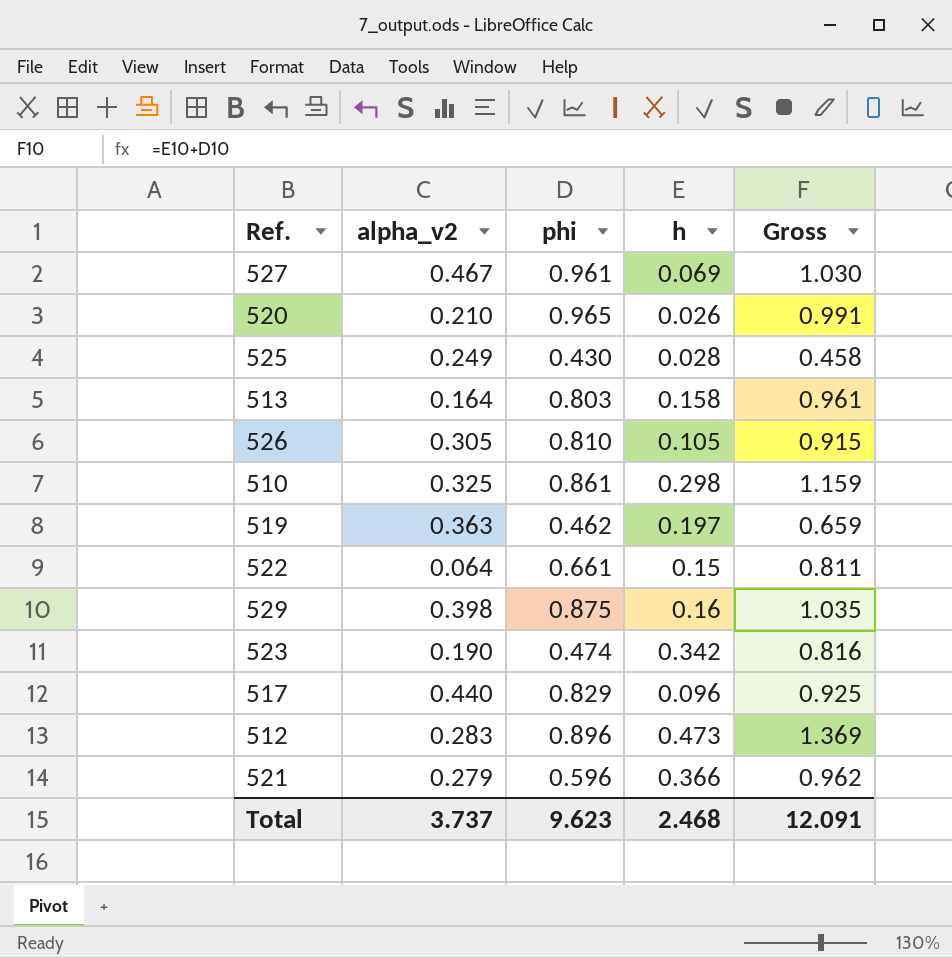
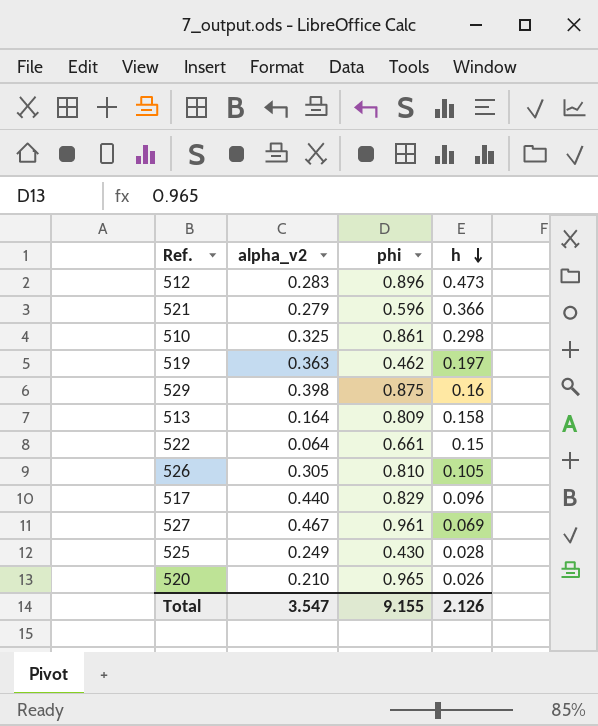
row order: none -> h descending
column Gross | formula: [phi] + [h] -> none
row 523: 0.190 | 0.474 | 0.342 | 0.816 -> none
513 | phi: 0.803 -> 0.809
Total | alpha_v2: 3.737 -> 3.547
Total | phi: 9.623 -> 9.155
Total | h: 2.468 -> 2.126

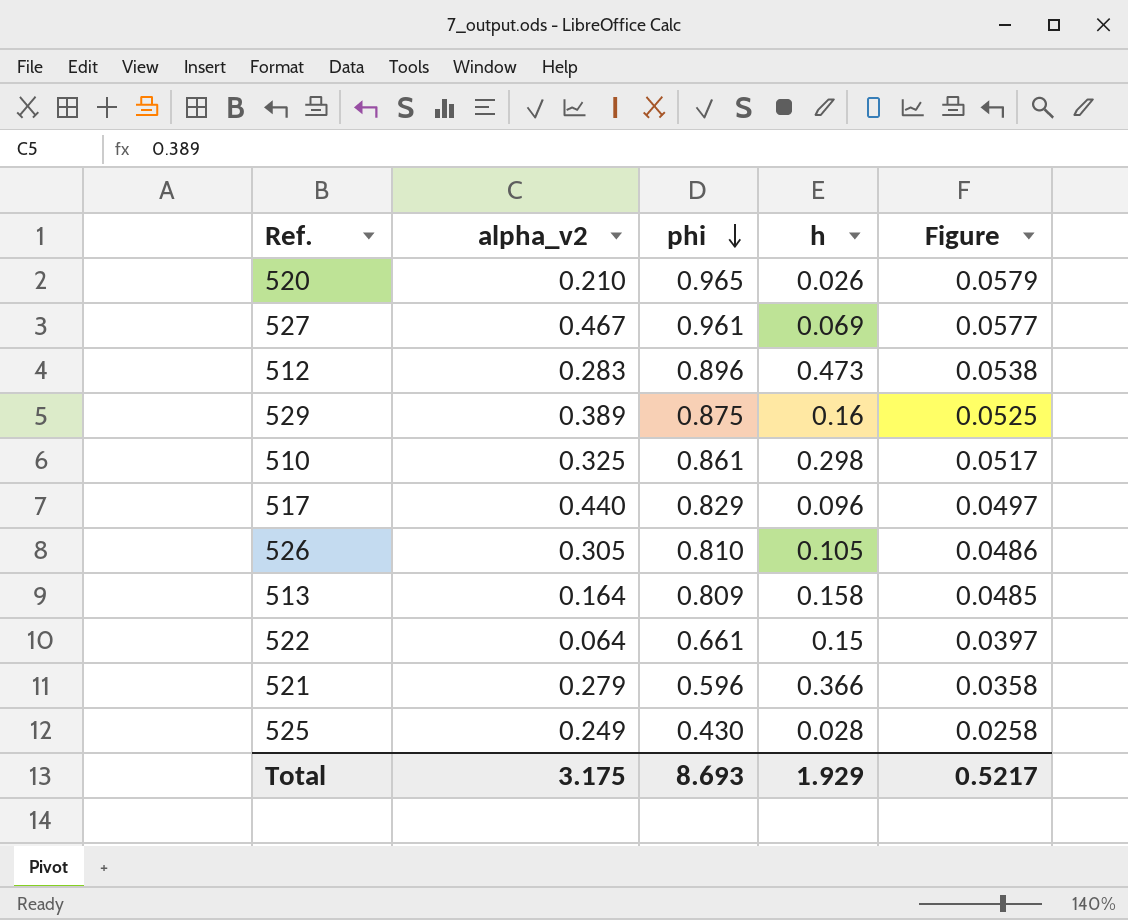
row order: h descending -> phi descending
column Figure | formula: none -> [phi] * 0.06
row 519: 0.363 | 0.462 | 0.197 -> none
529 | alpha_v2: 0.398 -> 0.389
Total | alpha_v2: 3.547 -> 3.175
Total | phi: 9.155 -> 8.693
Total | h: 2.126 -> 1.929

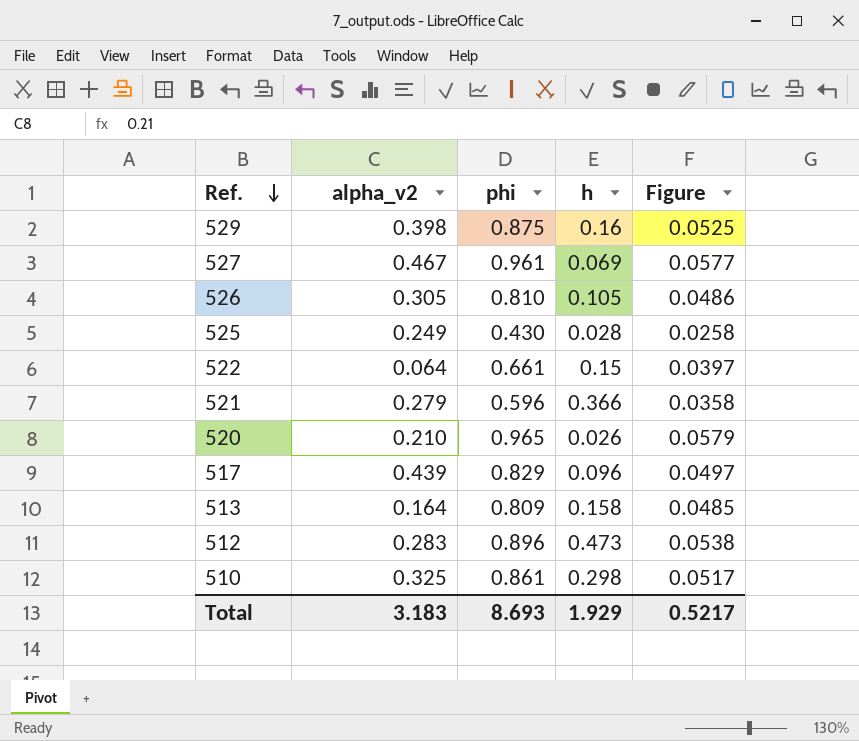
row order: phi descending -> Ref. descending
529 | alpha_v2: 0.389 -> 0.398
517 | alpha_v2: 0.440 -> 0.439
Total | alpha_v2: 3.175 -> 3.183

